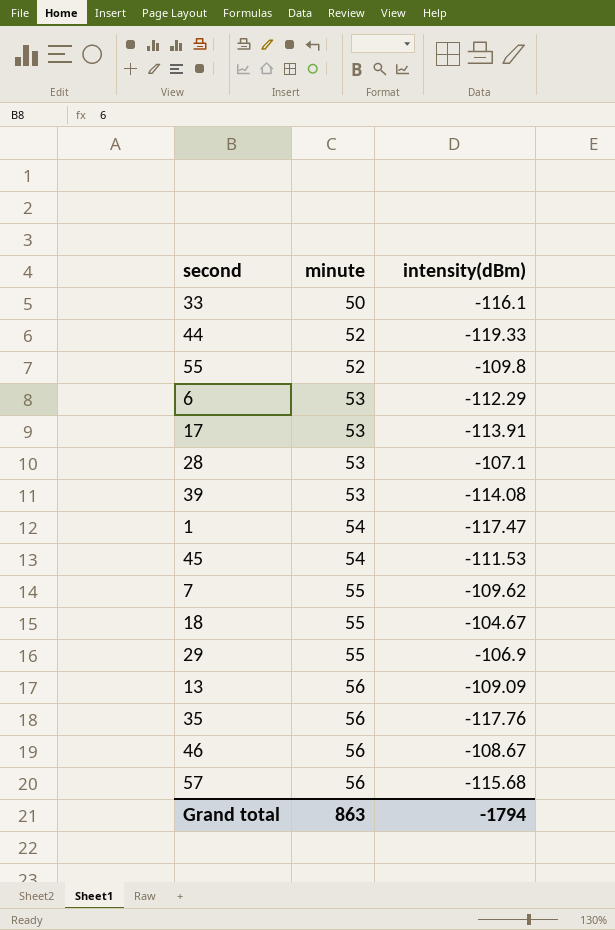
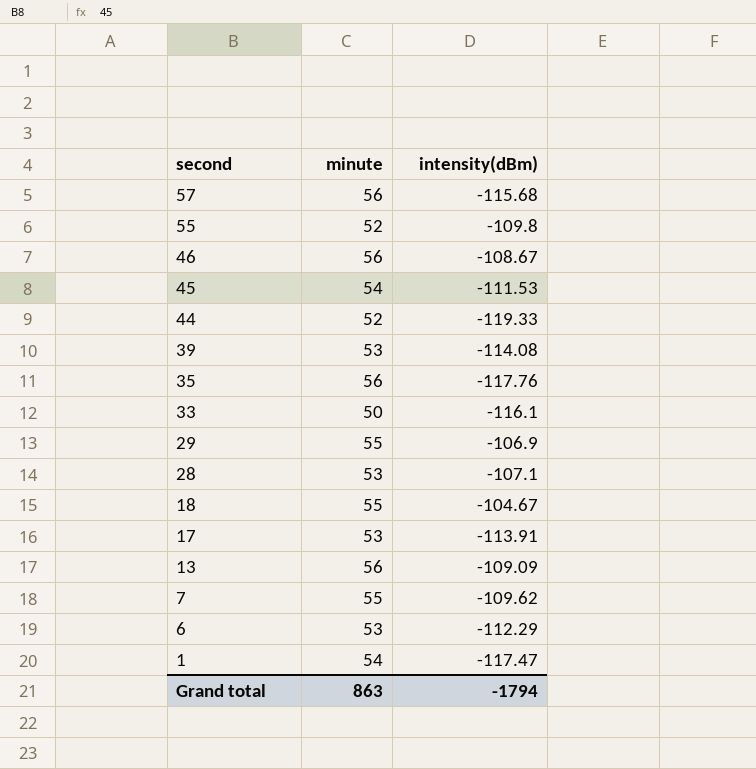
row order: minute ascending -> second descending

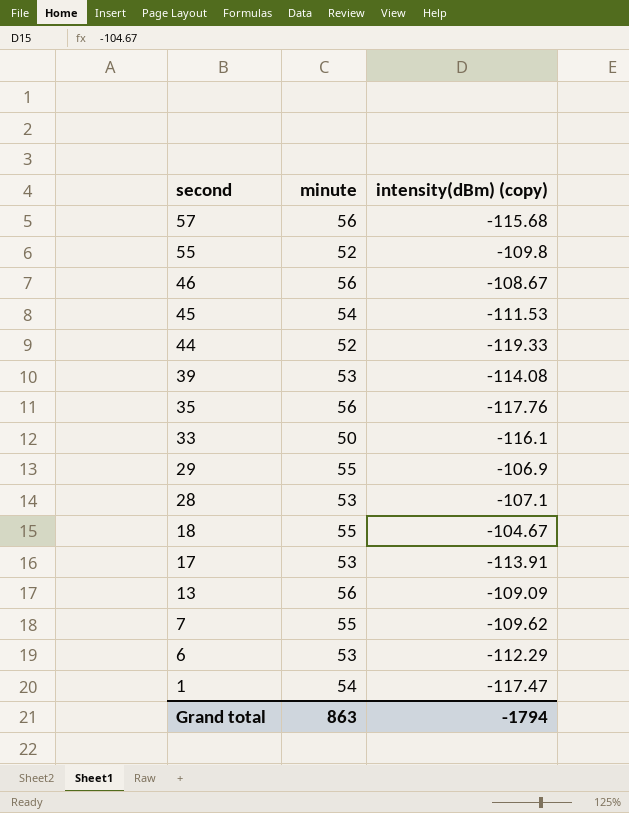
column name: intensity(dBm) -> intensity(dBm) (copy)

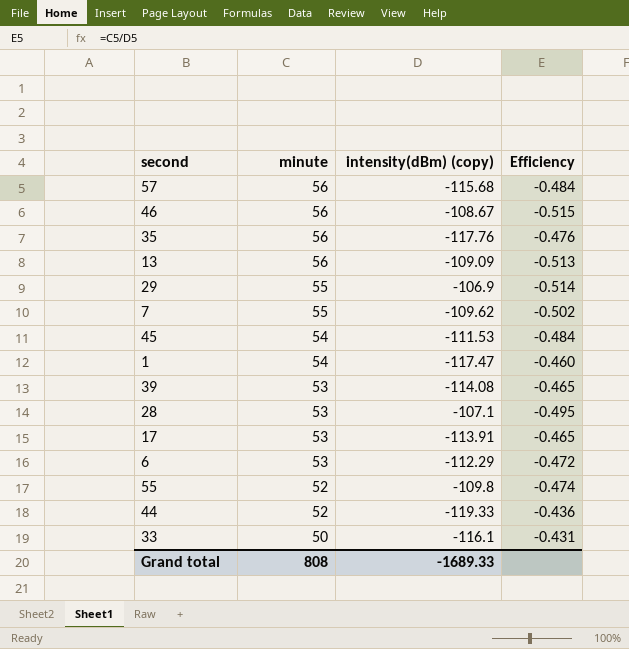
row order: second descending -> minute descending
column Efficiency | formula: none -> [minute] / [intensity(dBm) (copy)]
row 18: 55 | -104.67 -> none
Grand total | minute: 863 -> 808
Grand total | intensity(dBm) (copy): -1794 -> -1689.33

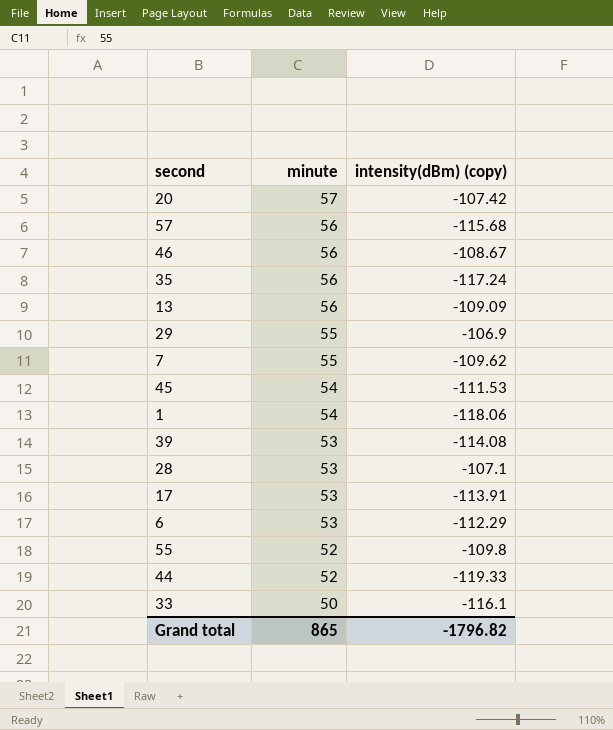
column Efficiency | formula: [minute] / [intensity(dBm) (copy)] -> none
row 20: none -> 57 | -107.42
35 | intensity(dBm) (copy): -117.76 -> -117.24
1 | intensity(dBm) (copy): -117.47 -> -118.06
Grand total | minute: 808 -> 865
Grand total | intensity(dBm) (copy): -1689.33 -> -1796.82

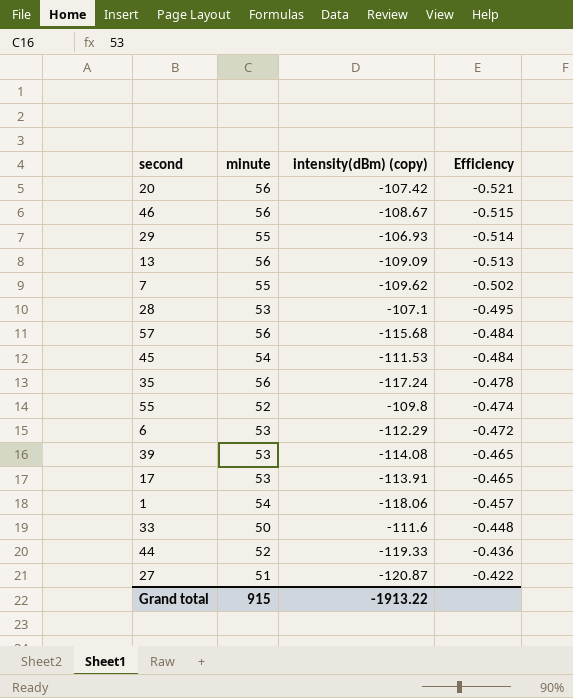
row order: minute descending -> Efficiency ascending
column Efficiency | formula: none -> [minute] / [intensity(dBm) (copy)]
20 | minute: 57 -> 56
29 | intensity(dBm) (copy): -106.9 -> -106.93
33 | intensity(dBm) (copy): -116.1 -> -111.6
row 27: none -> 51 | -120.87 | -0.422
Grand total | minute: 865 -> 915
Grand total | intensity(dBm) (copy): -1796.82 -> -1913.22

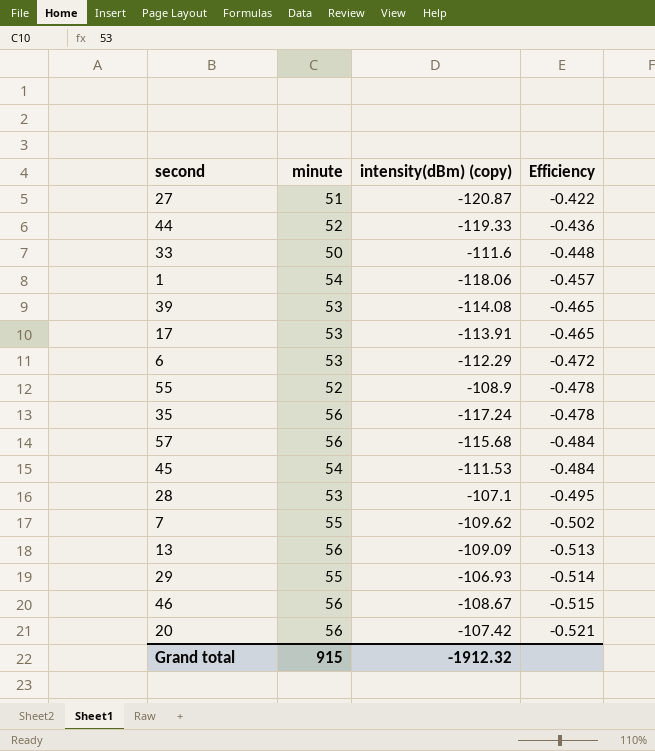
row order: Efficiency ascending -> Efficiency descending
55 | intensity(dBm) (copy): -109.8 -> -108.9
55 | Efficiency: -0.474 -> -0.478
Grand total | intensity(dBm) (copy): -1913.22 -> -1912.32

